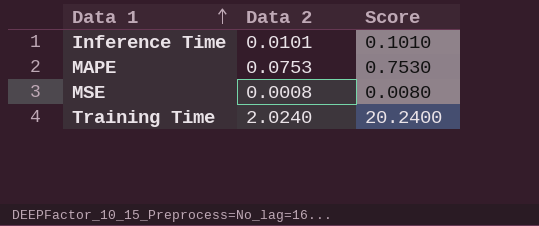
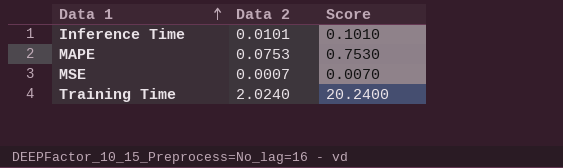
MSE | Data 2: 0.0008 -> 0.0007
MSE | Score: 0.0080 -> 0.0070

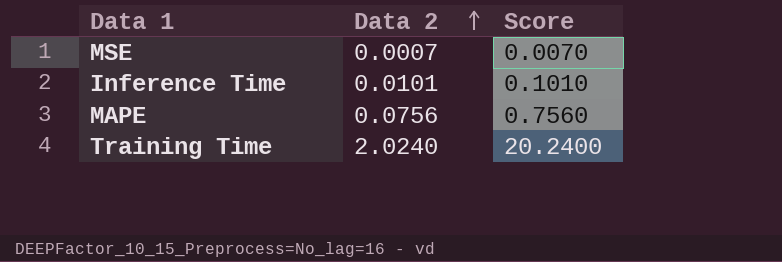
row order: Data 1 ascending -> Data 2 ascending
MAPE | Data 2: 0.0753 -> 0.0756
MAPE | Score: 0.7530 -> 0.7560

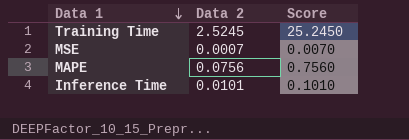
row order: Data 2 ascending -> Data 1 descending
Training Time | Data 2: 2.0240 -> 2.5245
Training Time | Score: 20.2400 -> 25.2450

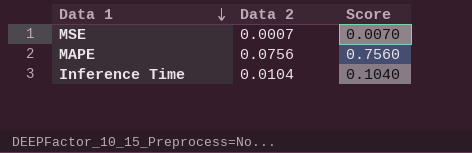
row Training Time: 2.5245 | 25.2450 -> none
Inference Time | Data 2: 0.0101 -> 0.0104
Inference Time | Score: 0.1010 -> 0.1040

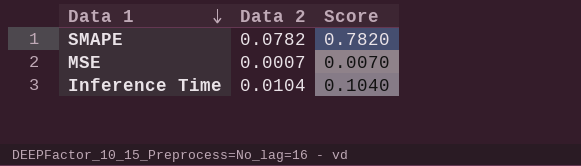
row MAPE: 0.0756 | 0.7560 -> none
row SMAPE: none -> 0.0782 | 0.7820

